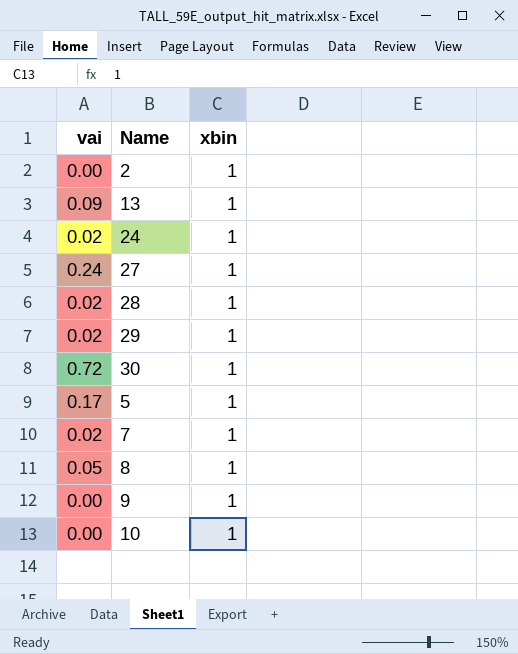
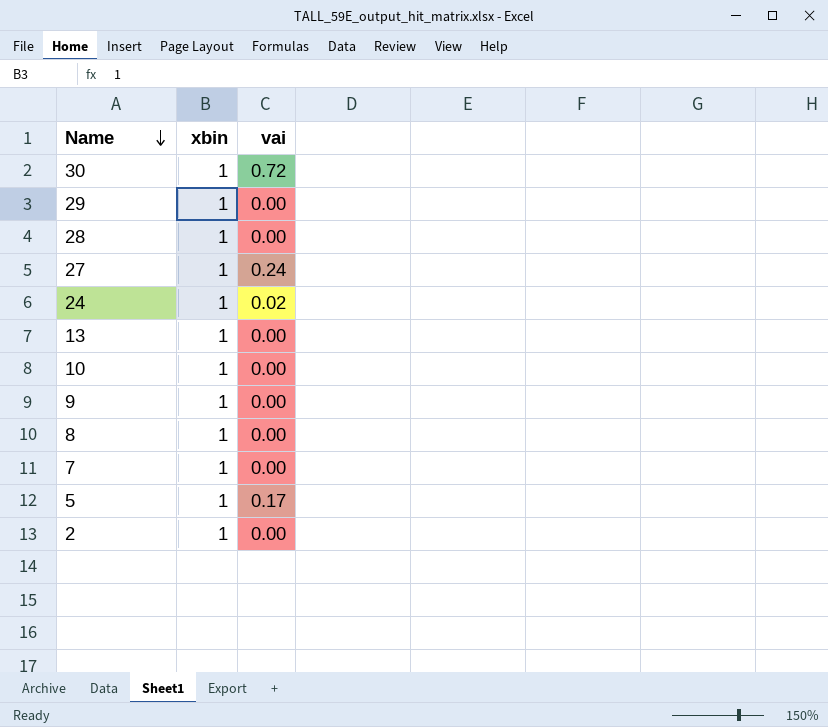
row order: none -> Name descending
column vai | position: 1 -> 3
29 | vai: 0.02 -> 0.00
28 | vai: 0.02 -> 0.00
13 | vai: 0.09 -> 0.00
8 | vai: 0.05 -> 0.00
7 | vai: 0.02 -> 0.00

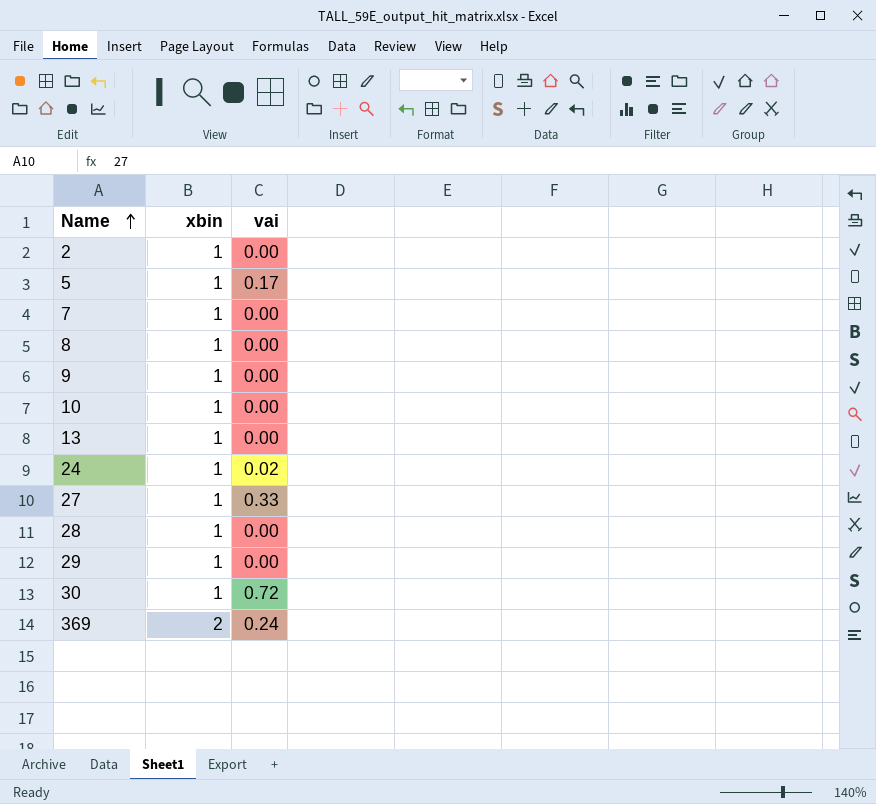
row order: Name descending -> Name ascending
27 | vai: 0.24 -> 0.33
row 369: none -> 2 | 0.24

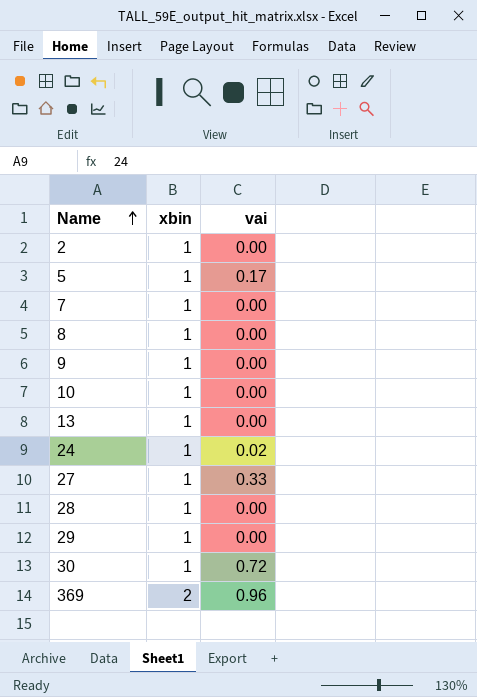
369 | vai: 0.24 -> 0.96

